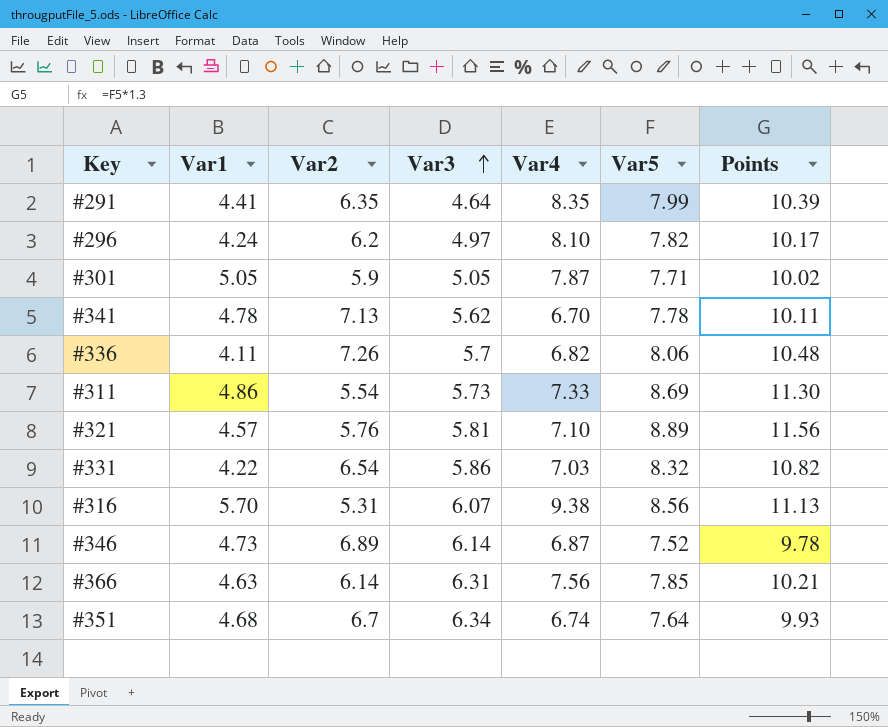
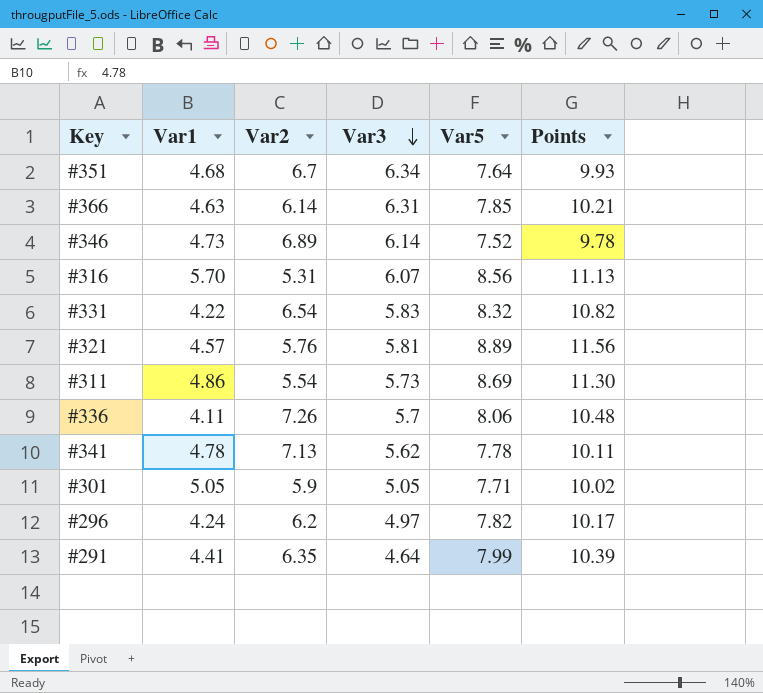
row order: Var3 ascending -> Var3 descending
column Var4 | position: 5 -> none
#331 | Var3: 5.86 -> 5.83

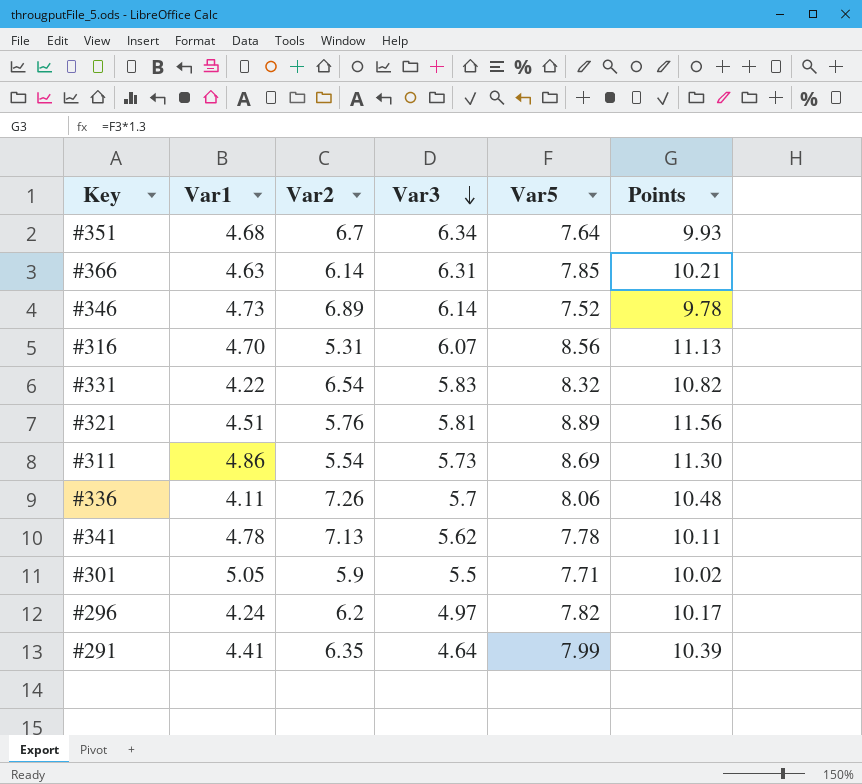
#316 | Var1: 5.70 -> 4.70
#321 | Var1: 4.57 -> 4.51
#301 | Var3: 5.05 -> 5.5

